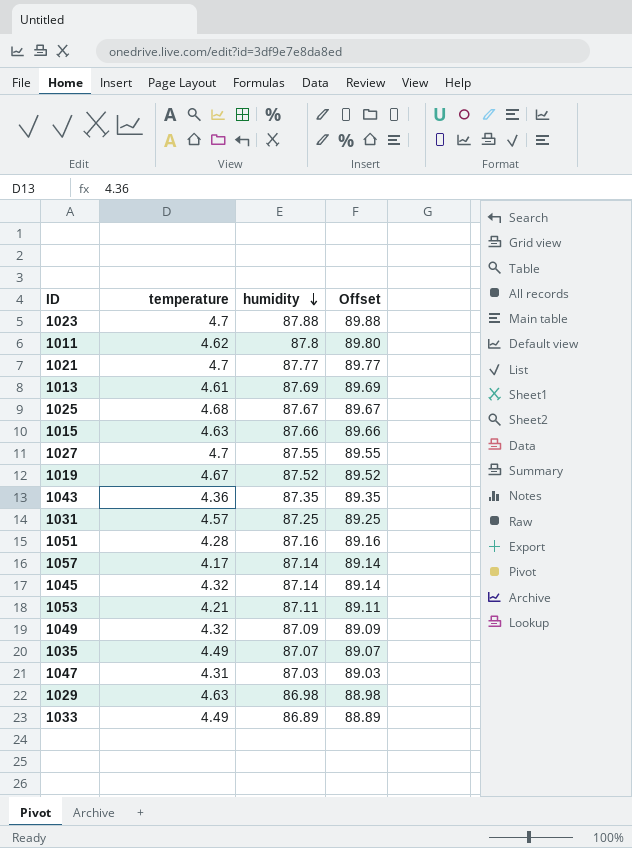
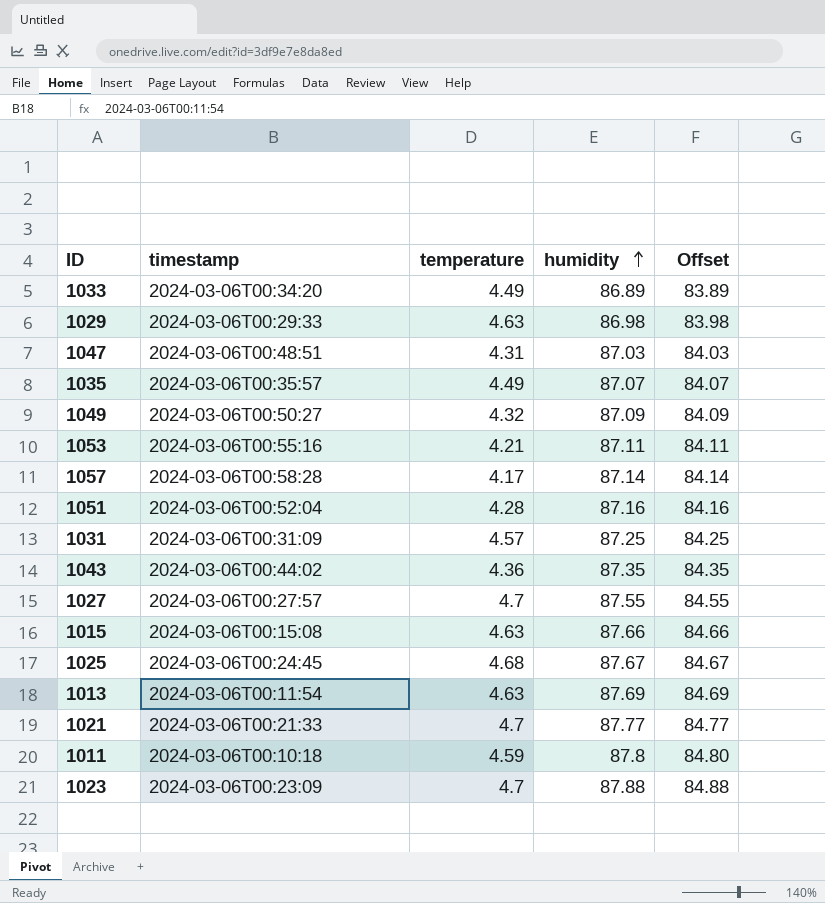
row order: humidity descending -> humidity ascending
column timestamp | position: none -> 2
column Offset | formula: [humidity] + 2 -> [humidity] - 3
row 1019: 4.67 | 87.52 | 89.52 -> none
row 1045: 4.32 | 87.14 | 89.14 -> none
1013 | temperature: 4.61 -> 4.63
1011 | temperature: 4.62 -> 4.59

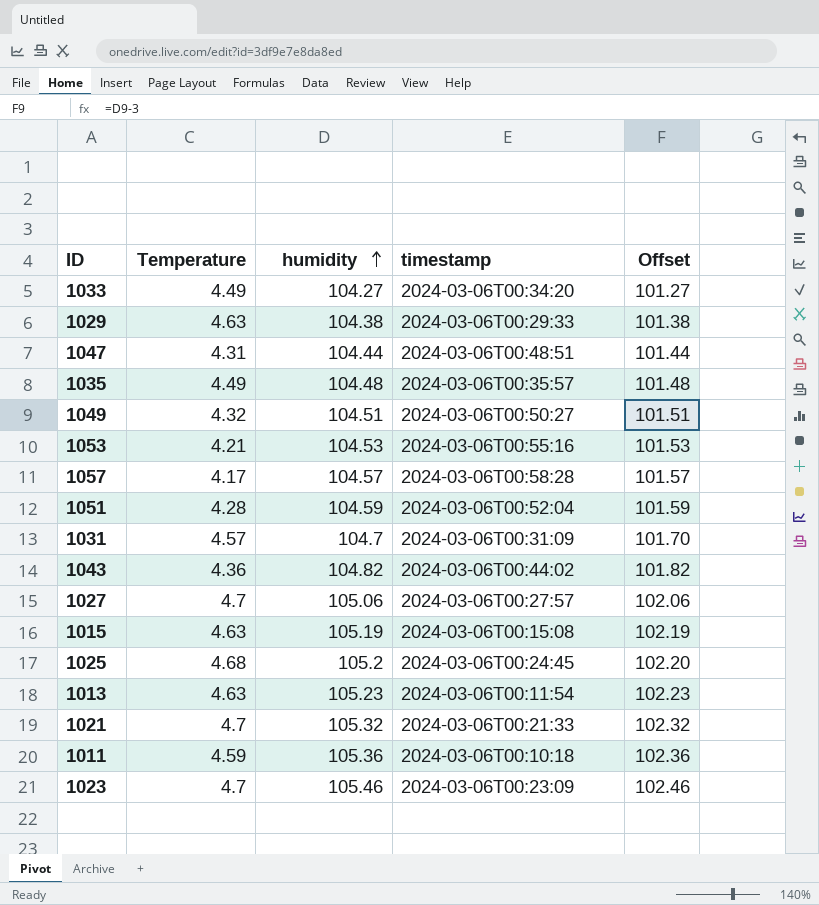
column name: temperature -> Temperature
column timestamp | position: 2 -> 4
1033 | humidity: 86.89 -> 104.27
1033 | Offset: 83.89 -> 101.27
1029 | humidity: 86.98 -> 104.38
1029 | Offset: 83.98 -> 101.38
1047 | humidity: 87.03 -> 104.44
1047 | Offset: 84.03 -> 101.44
1035 | humidity: 87.07 -> 104.48
1035 | Offset: 84.07 -> 101.48
1049 | humidity: 87.09 -> 104.51
1049 | Offset: 84.09 -> 101.51
1053 | humidity: 87.11 -> 104.53
1053 | Offset: 84.11 -> 101.53
1057 | humidity: 87.14 -> 104.57
1057 | Offset: 84.14 -> 101.57
1051 | humidity: 87.16 -> 104.59
1051 | Offset: 84.16 -> 101.59
1031 | humidity: 87.25 -> 104.7
1031 | Offset: 84.25 -> 101.70
1043 | humidity: 87.35 -> 104.82
1043 | Offset: 84.35 -> 101.82
1027 | humidity: 87.55 -> 105.06
1027 | Offset: 84.55 -> 102.06
1015 | humidity: 87.66 -> 105.19
1015 | Offset: 84.66 -> 102.19
1025 | humidity: 87.67 -> 105.2
1025 | Offset: 84.67 -> 102.20
1013 | humidity: 87.69 -> 105.23
1013 | Offset: 84.69 -> 102.23
1021 | humidity: 87.77 -> 105.32
1021 | Offset: 84.77 -> 102.32
1011 | humidity: 87.8 -> 105.36
1011 | Offset: 84.80 -> 102.36
1023 | humidity: 87.88 -> 105.46
1023 | Offset: 84.88 -> 102.46

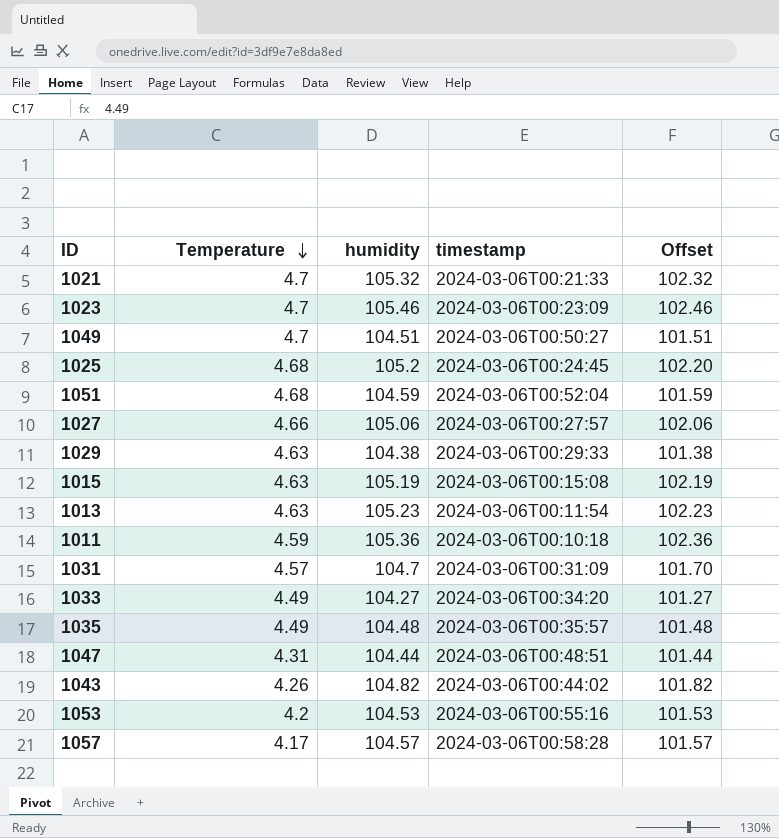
row order: humidity ascending -> Temperature descending
1049 | Temperature: 4.32 -> 4.7
1051 | Temperature: 4.28 -> 4.68
1027 | Temperature: 4.7 -> 4.66
1043 | Temperature: 4.36 -> 4.26
1053 | Temperature: 4.21 -> 4.2

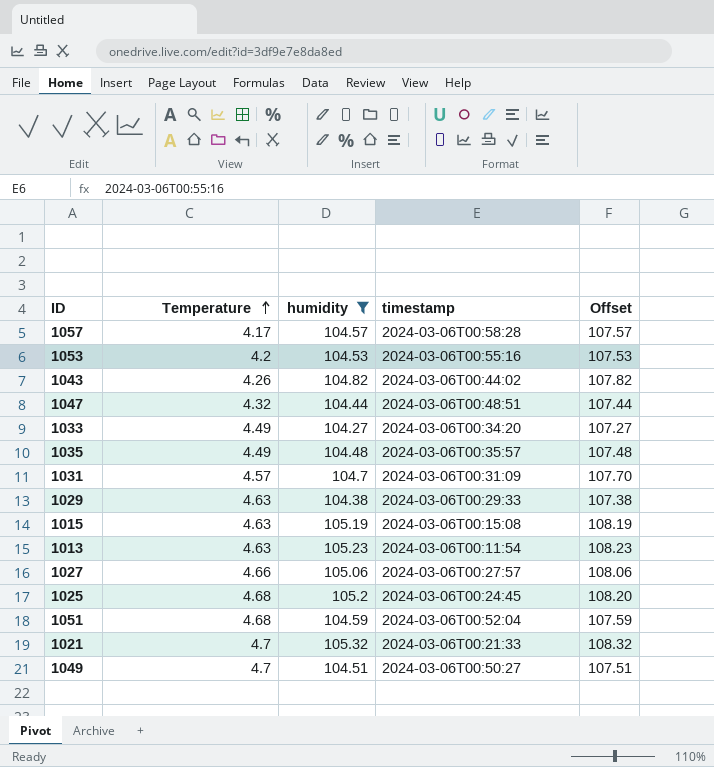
filter: none -> humidity <= 105.32
row order: Temperature descending -> Temperature ascending
column Offset | formula: [humidity] - 3 -> [humidity] + 3
1047 | Temperature: 4.31 -> 4.32

